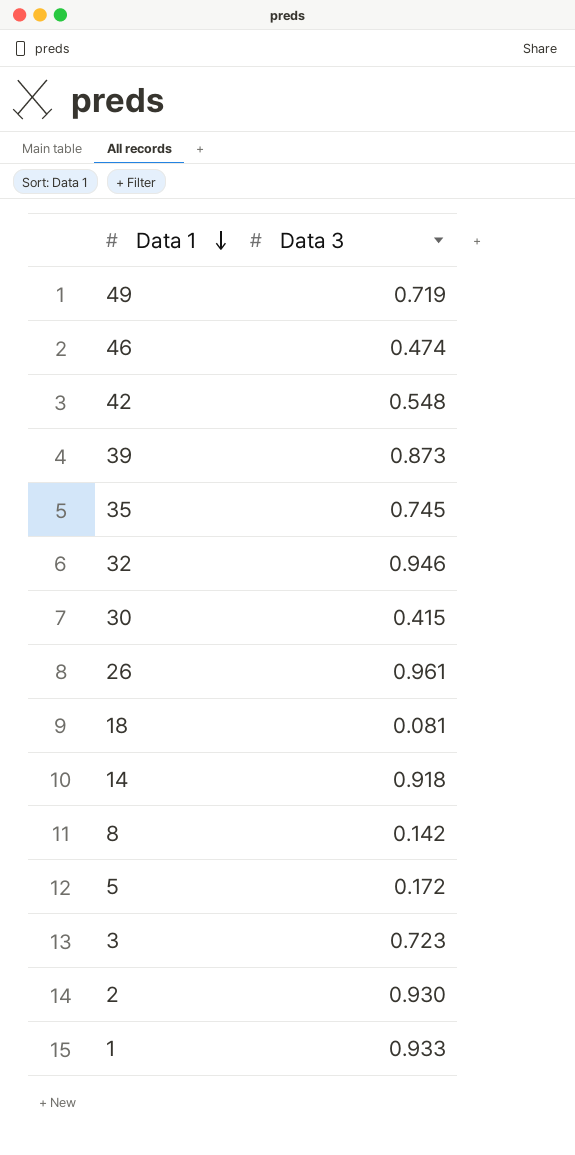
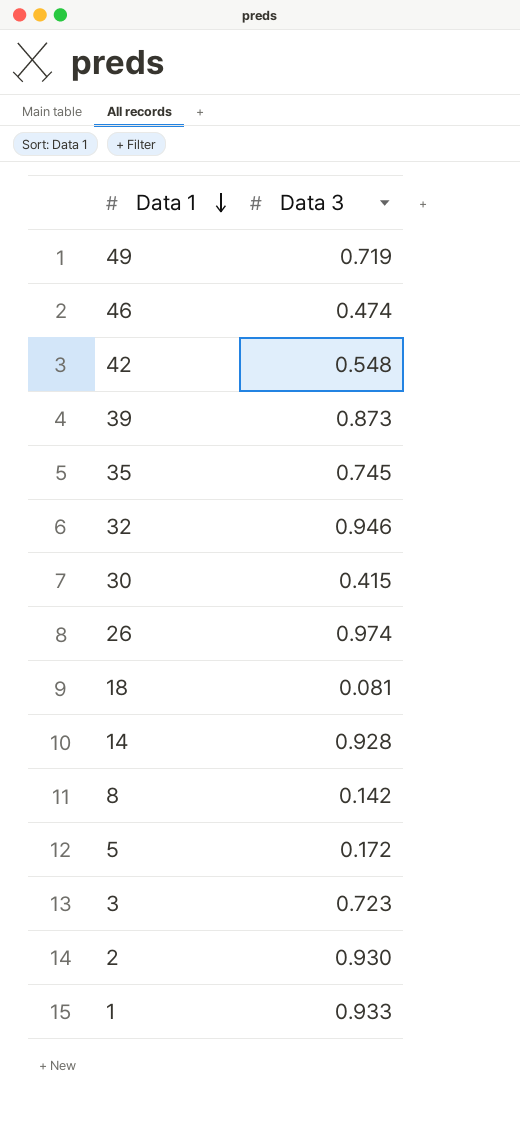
26 | Data 3: 0.961 -> 0.974
14 | Data 3: 0.918 -> 0.928

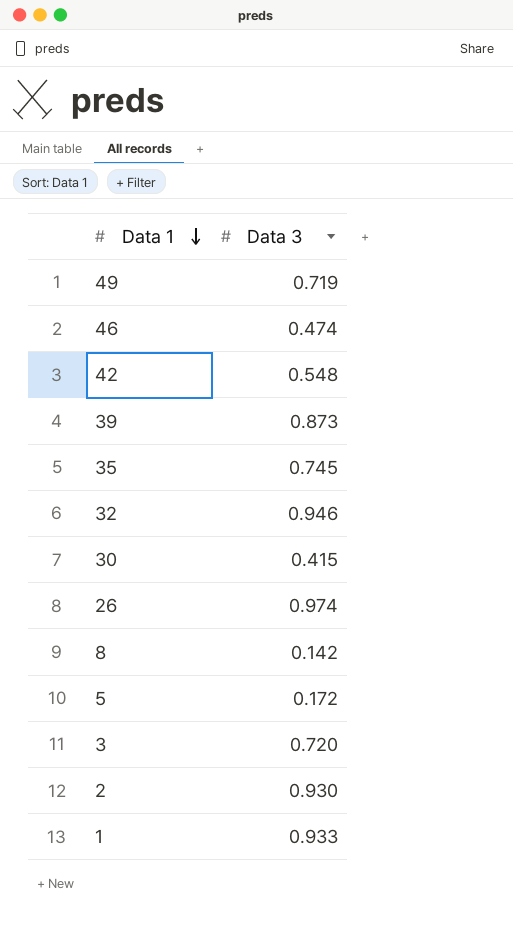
row 18: 0.081 -> none
row 14: 0.928 -> none
3 | Data 3: 0.723 -> 0.720

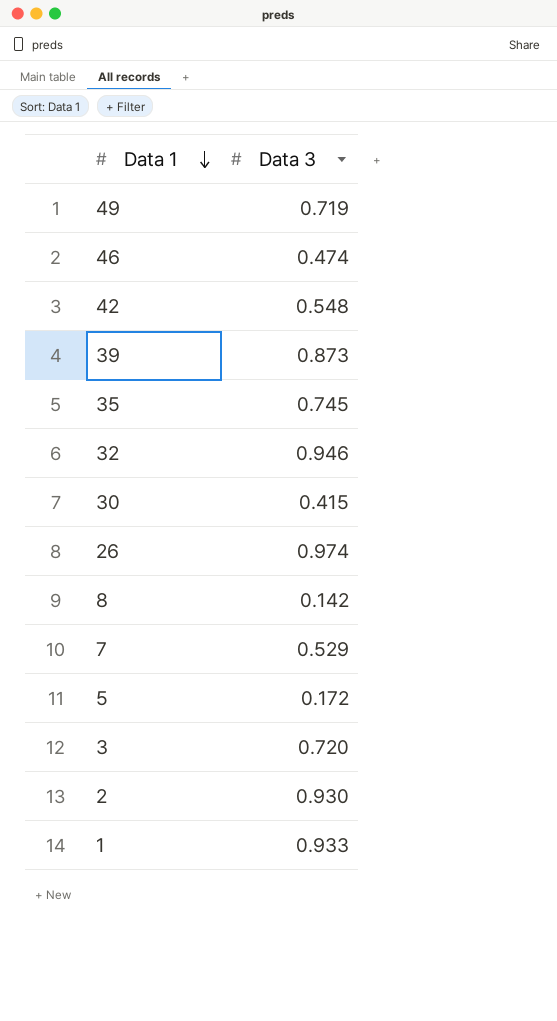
row 7: none -> 0.529

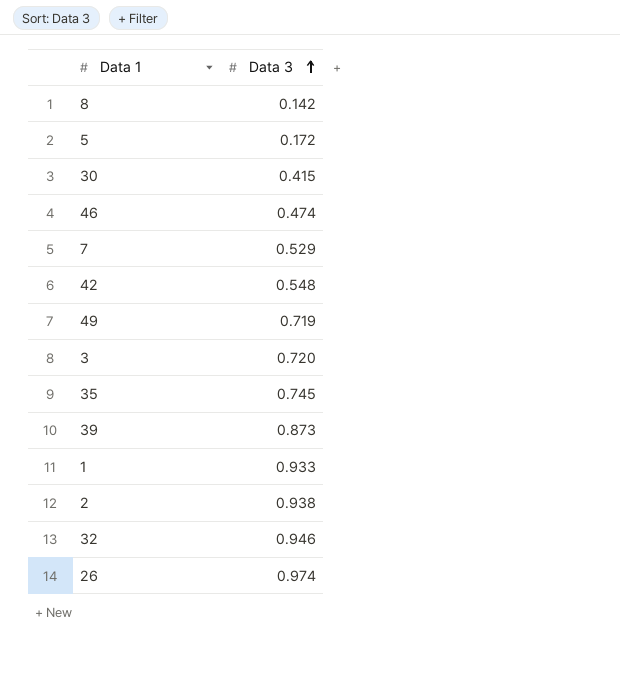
row order: Data 1 descending -> Data 3 ascending
2 | Data 3: 0.930 -> 0.938

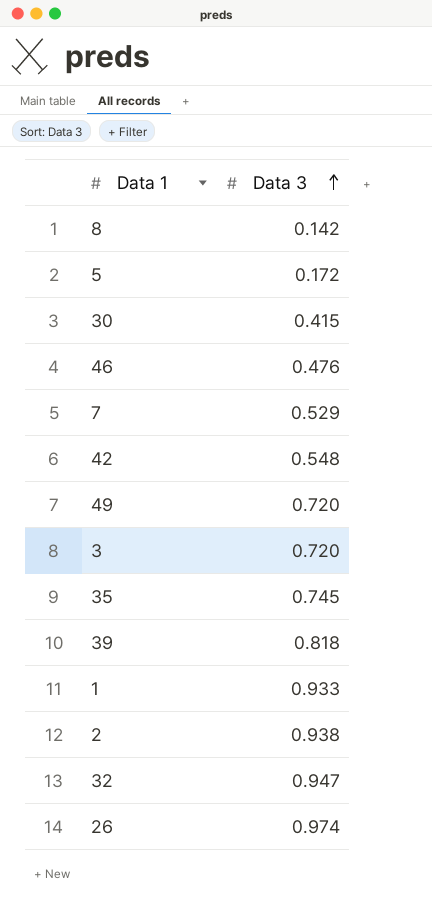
46 | Data 3: 0.474 -> 0.476
49 | Data 3: 0.719 -> 0.720
39 | Data 3: 0.873 -> 0.818
32 | Data 3: 0.946 -> 0.947

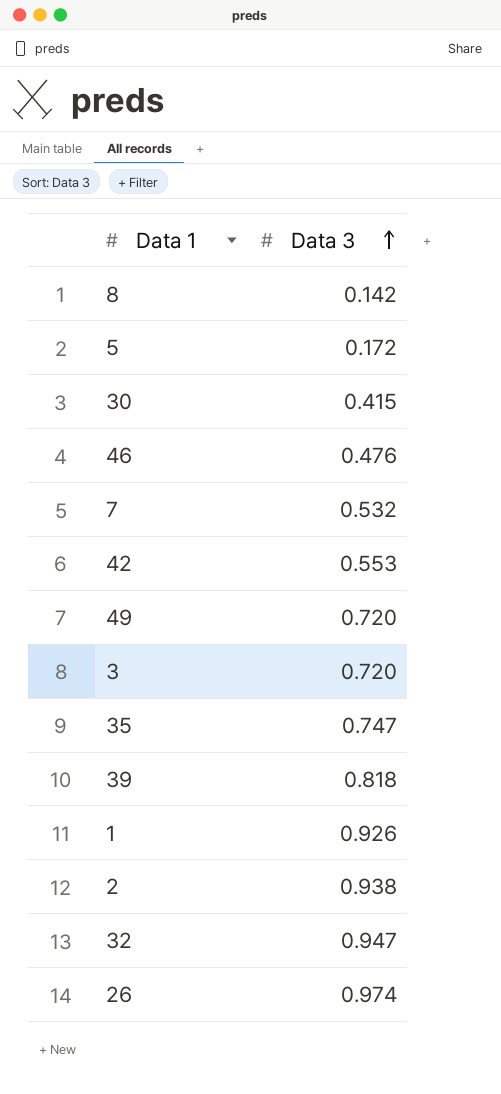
7 | Data 3: 0.529 -> 0.532
42 | Data 3: 0.548 -> 0.553
35 | Data 3: 0.745 -> 0.747
1 | Data 3: 0.933 -> 0.926

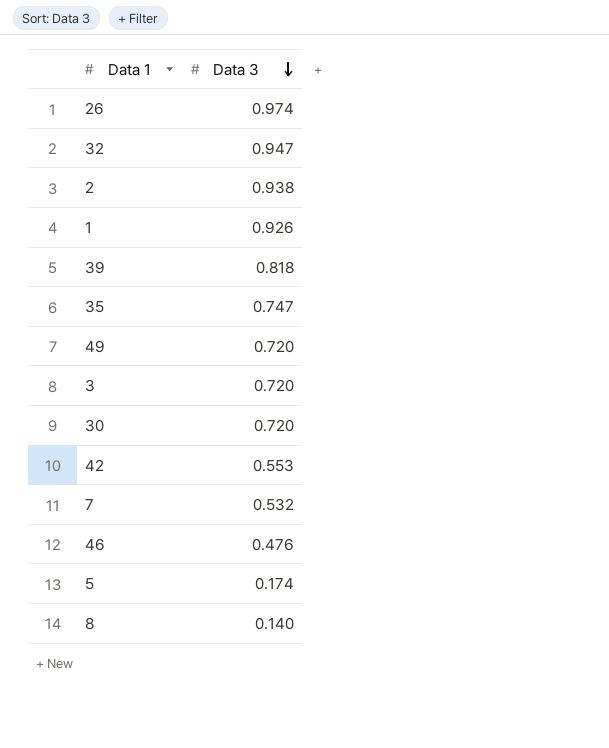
row order: Data 3 ascending -> Data 3 descending
30 | Data 3: 0.415 -> 0.720
5 | Data 3: 0.172 -> 0.174
8 | Data 3: 0.142 -> 0.140

